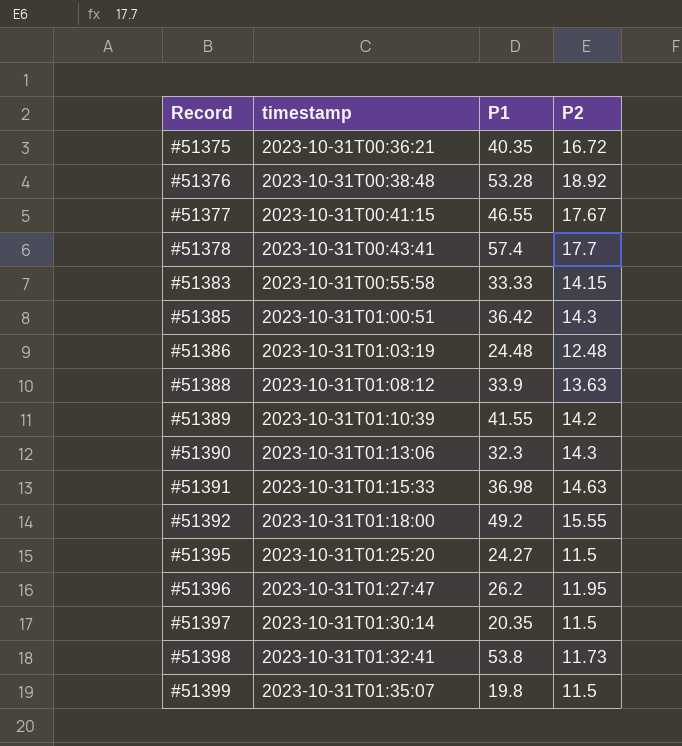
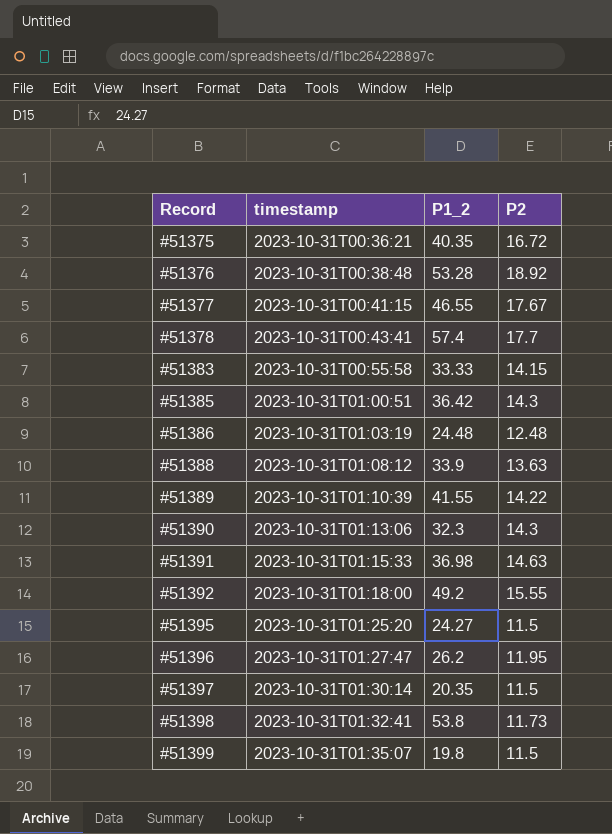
column name: P1 -> P1_2
#51389 | P2: 14.2 -> 14.22

